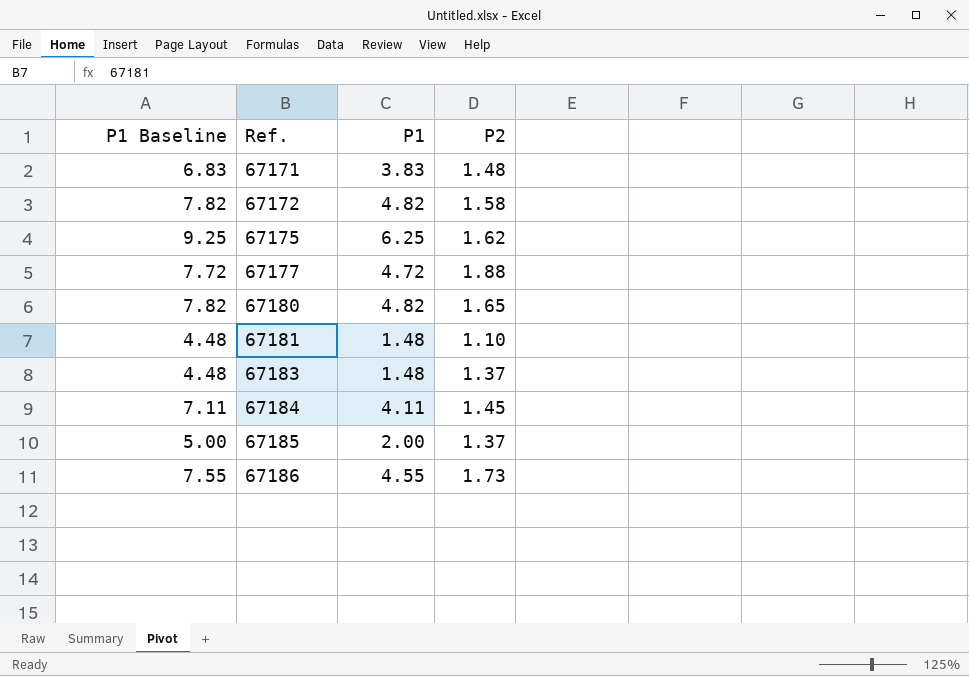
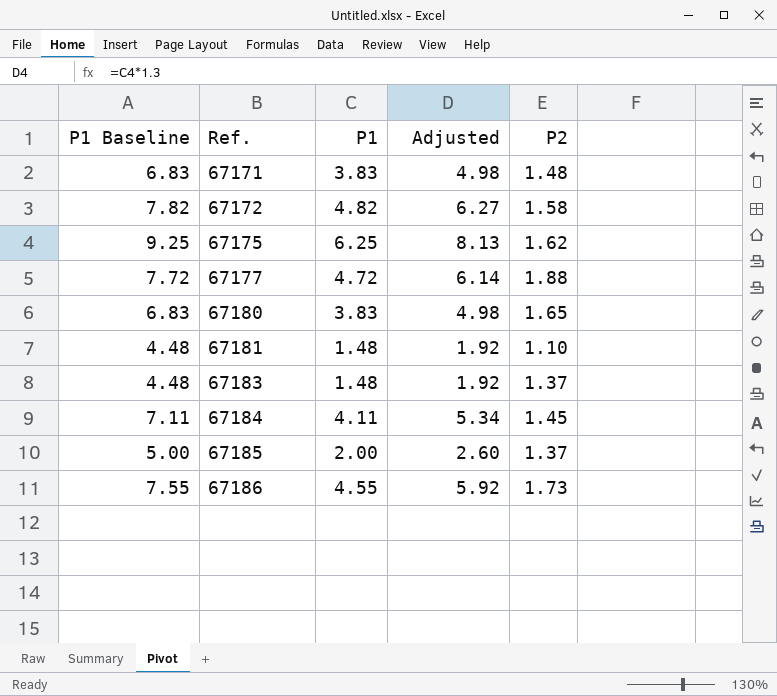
column Adjusted | formula: none -> [P1] * 1.3
67180 | P1 Baseline: 7.82 -> 6.83
67180 | P1: 4.82 -> 3.83

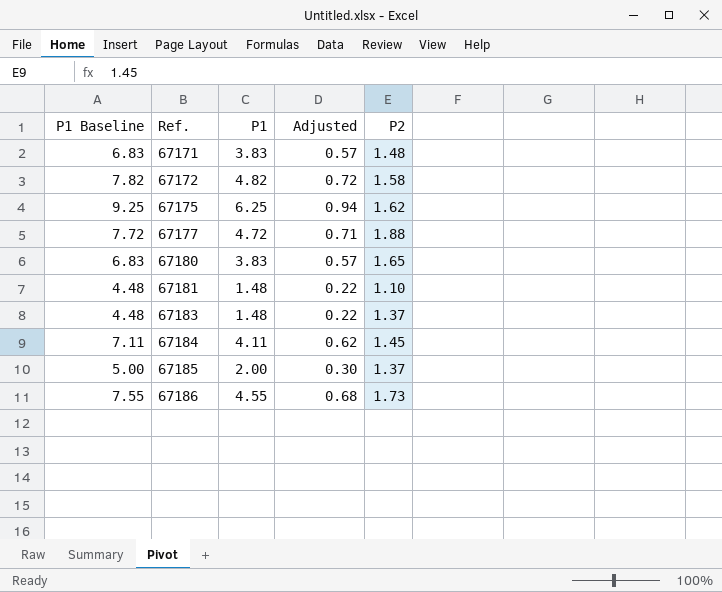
column Adjusted | formula: [P1] * 1.3 -> [P1] * 0.15

